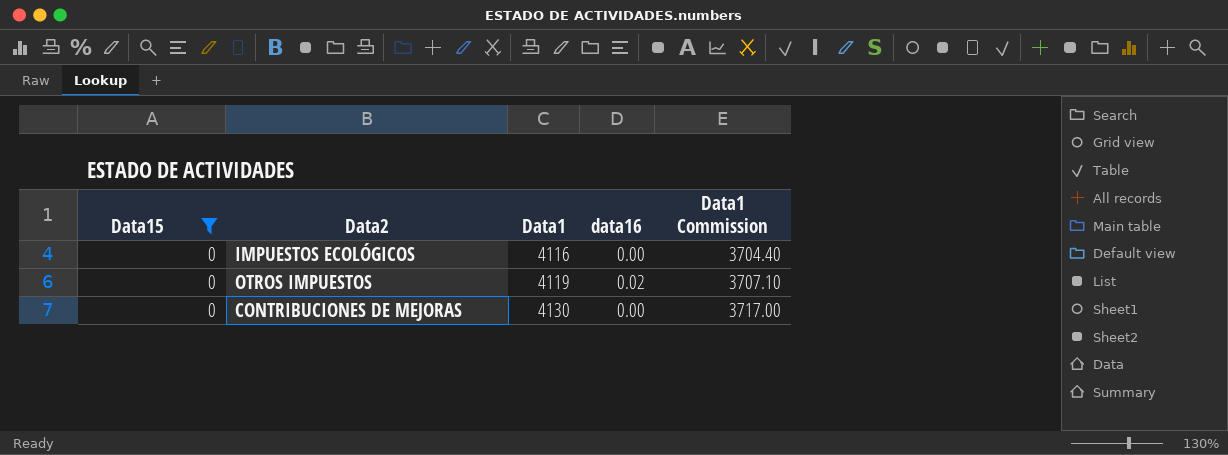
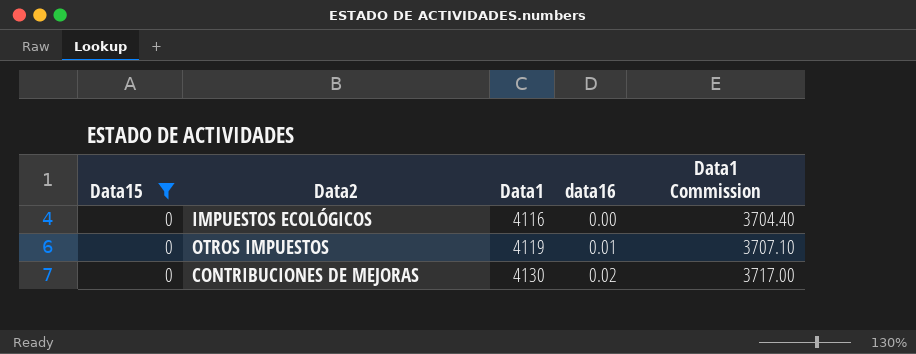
OTROS IMPUESTOS | data16: 0.02 -> 0.01
CONTRIBUCIONES DE MEJORAS | data16: 0.00 -> 0.02

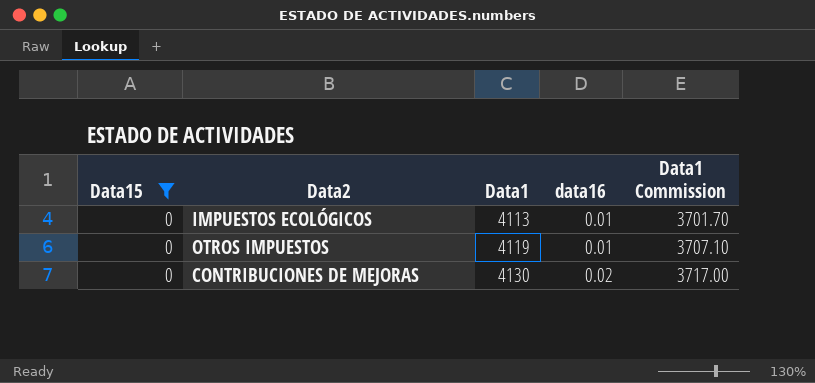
IMPUESTOS ECOLÓGICOS | Data1: 4116 -> 4113
IMPUESTOS ECOLÓGICOS | data16: 0.00 -> 0.01
IMPUESTOS ECOLÓGICOS | Data1 Commission: 3704.40 -> 3701.70

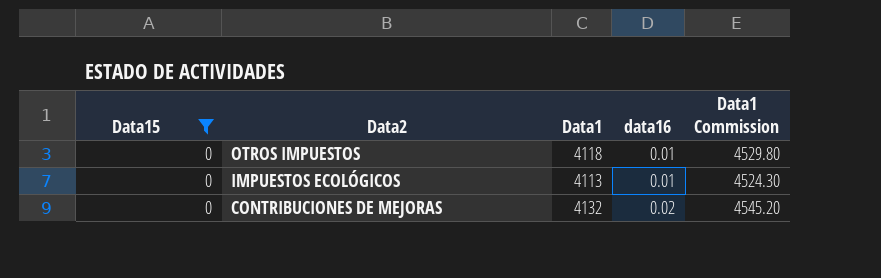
row order: Data1 ascending -> Data2 descending
column Data1 Commission | formula: [Data1] * 0.9 -> [Data1] * 1.1
OTROS IMPUESTOS | Data1: 4119 -> 4118
CONTRIBUCIONES DE MEJORAS | Data1: 4130 -> 4132

